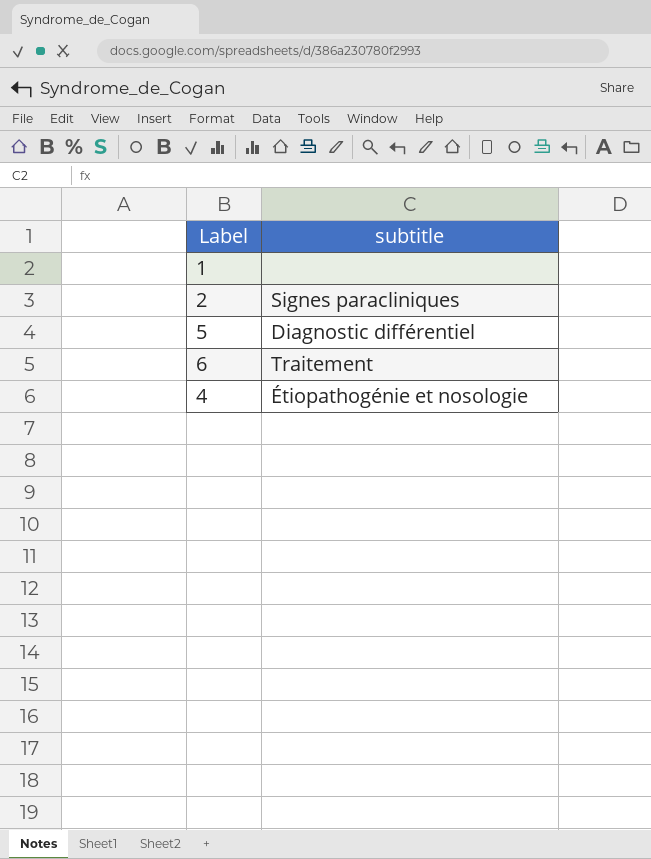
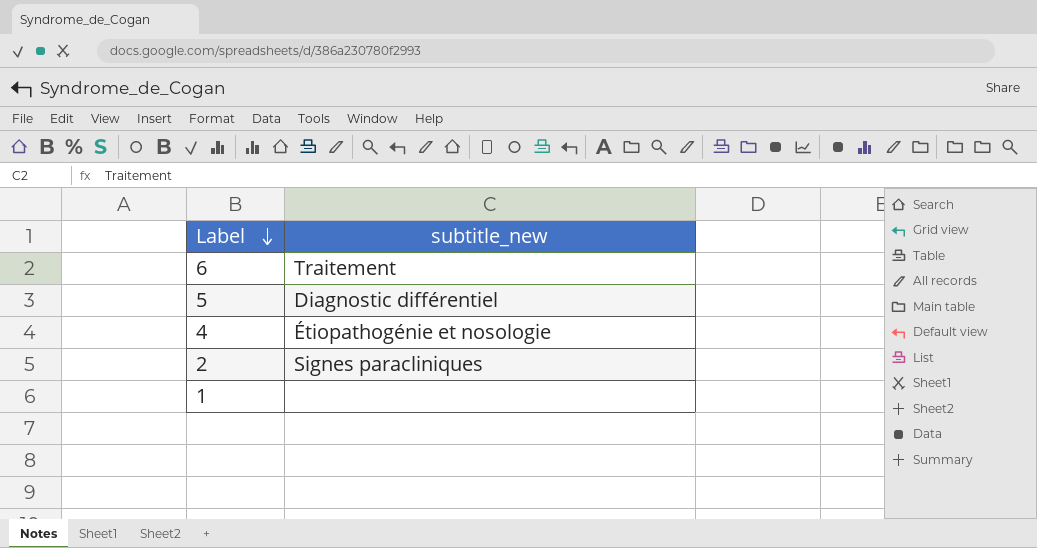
row order: none -> Label descending
column name: subtitle -> subtitle_new

